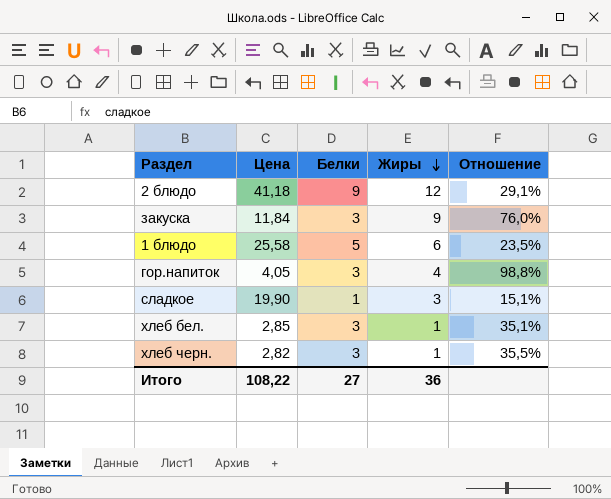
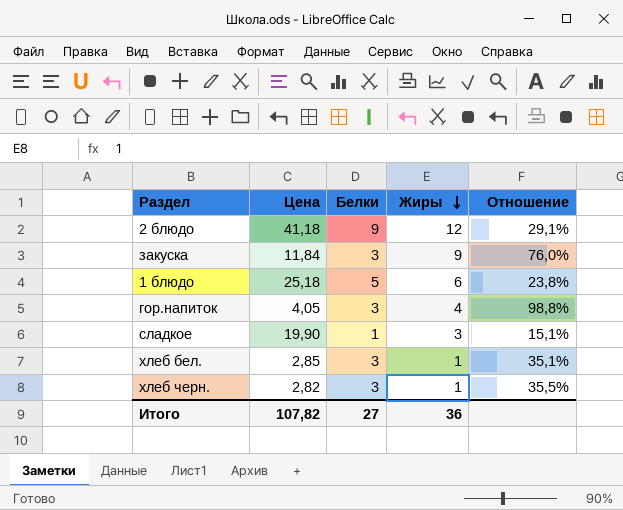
1 блюдо | Цена: 25,58 -> 25,18
1 блюдо | Отношение: 23,5% -> 23,8%
Итого | Цена: 108,22 -> 107,82

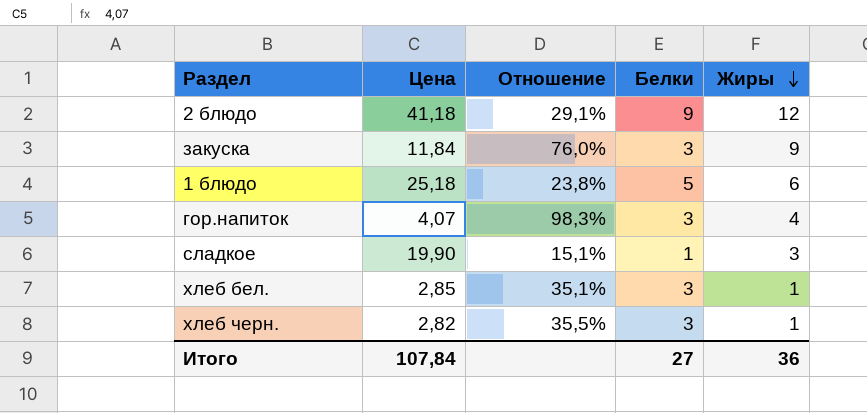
column Отношение | position: 5 -> 3
гор.напиток | Цена: 4,05 -> 4,07
гор.напиток | Отношение: 98,8% -> 98,3%
Итого | Цена: 107,82 -> 107,84

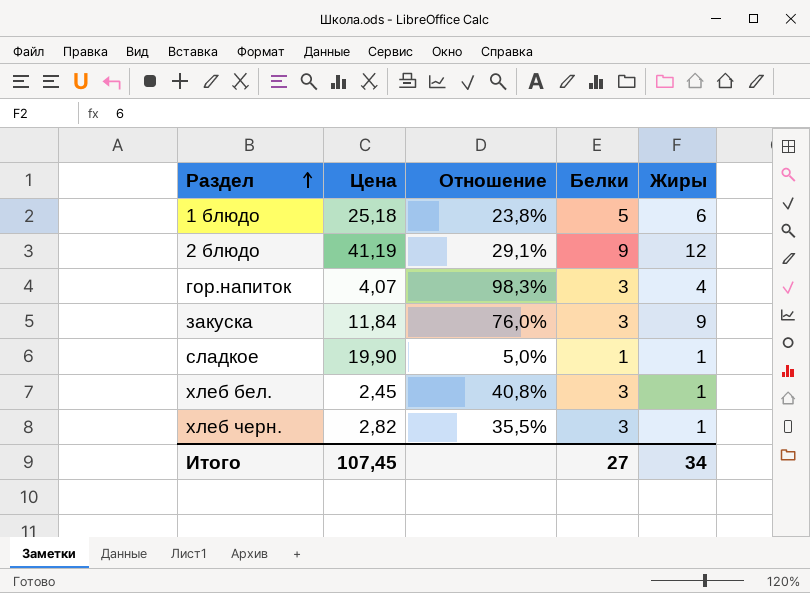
row order: Жиры descending -> Раздел ascending
2 блюдо | Цена: 41,18 -> 41,19
сладкое | Отношение: 15,1% -> 5,0%
сладкое | Жиры: 3 -> 1
хлеб бел. | Цена: 2,85 -> 2,45
хлеб бел. | Отношение: 35,1% -> 40,8%
Итого | Цена: 107,84 -> 107,45
Итого | Жиры: 36 -> 34

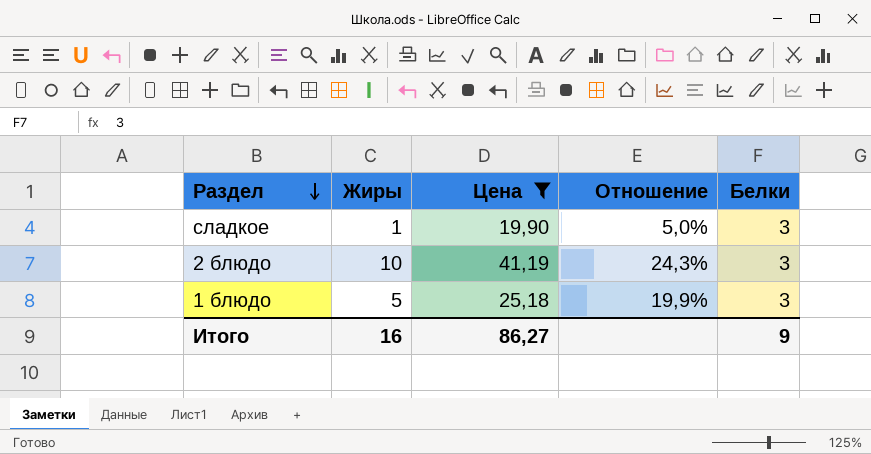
filter: none -> Цена >= 19,90
row order: Раздел ascending -> Раздел descending
column Жиры | position: 5 -> 2
сладкое | Белки: 1 -> 3
2 блюдо | Жиры: 12 -> 10
2 блюдо | Отношение: 29,1% -> 24,3%
2 блюдо | Белки: 9 -> 3
1 блюдо | Жиры: 6 -> 5
1 блюдо | Отношение: 23,8% -> 19,9%
1 блюдо | Белки: 5 -> 3
Итого | Жиры: 34 -> 16
Итого | Цена: 107,45 -> 86,27
Итого | Белки: 27 -> 9

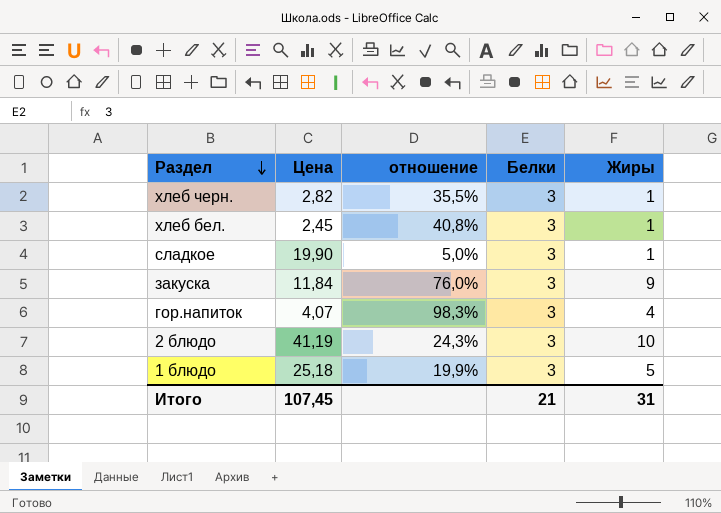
filter: Цена >= 19,90 -> none
column name: Отношение -> отношение
column Жиры | position: 2 -> 5
Итого | Цена: 86,27 -> 107,45
Итого | Белки: 9 -> 21
Итого | Жиры: 16 -> 31

